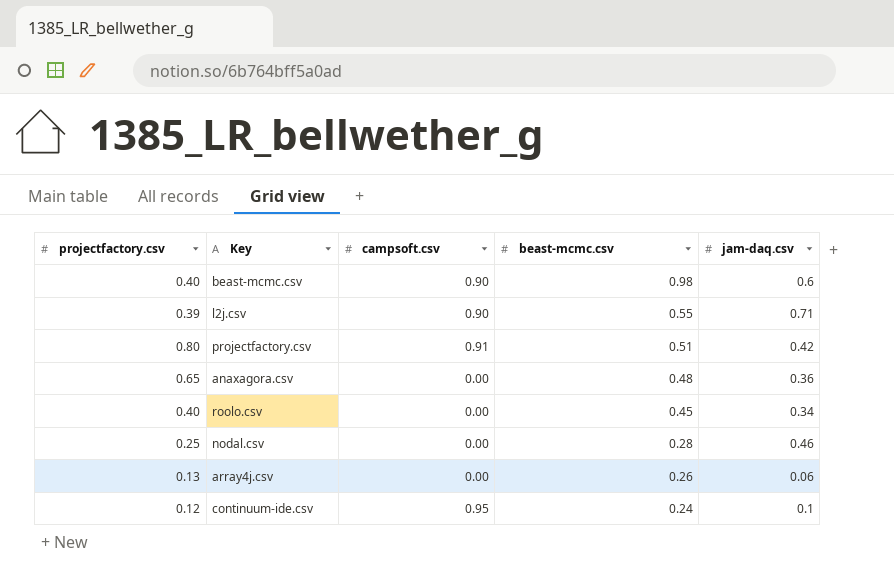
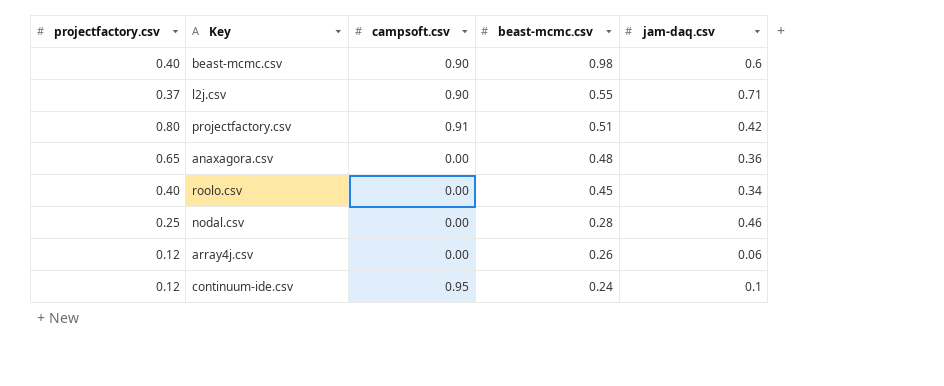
l2j.csv | projectfactory.csv: 0.39 -> 0.37
array4j.csv | projectfactory.csv: 0.13 -> 0.12

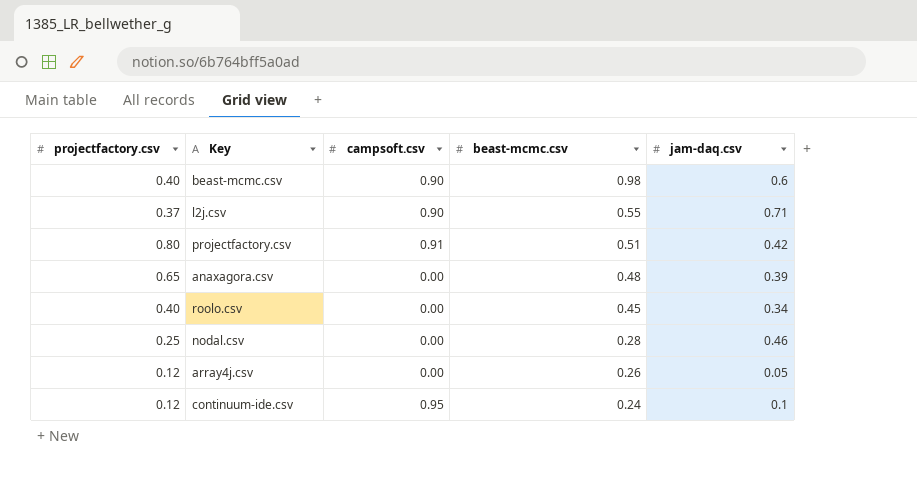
anaxagora.csv | jam-daq.csv: 0.36 -> 0.39
array4j.csv | jam-daq.csv: 0.06 -> 0.05

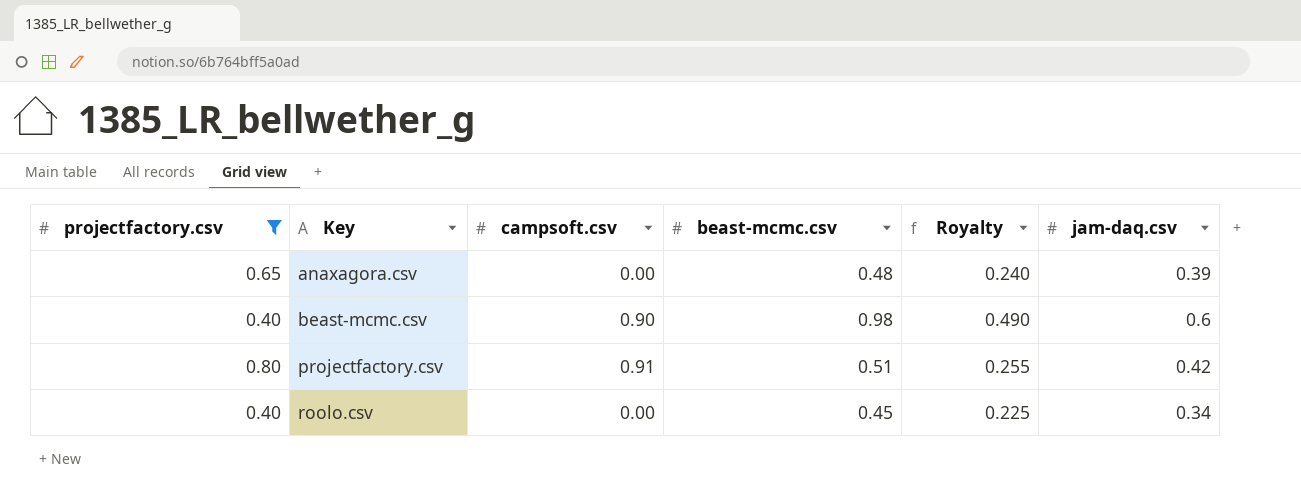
filter: none -> projectfactory.csv >= 0.40
row order: beast-mcmc.csv descending -> Key ascending
column Royalty | formula: none -> [beast-mcmc.csv] * 0.5

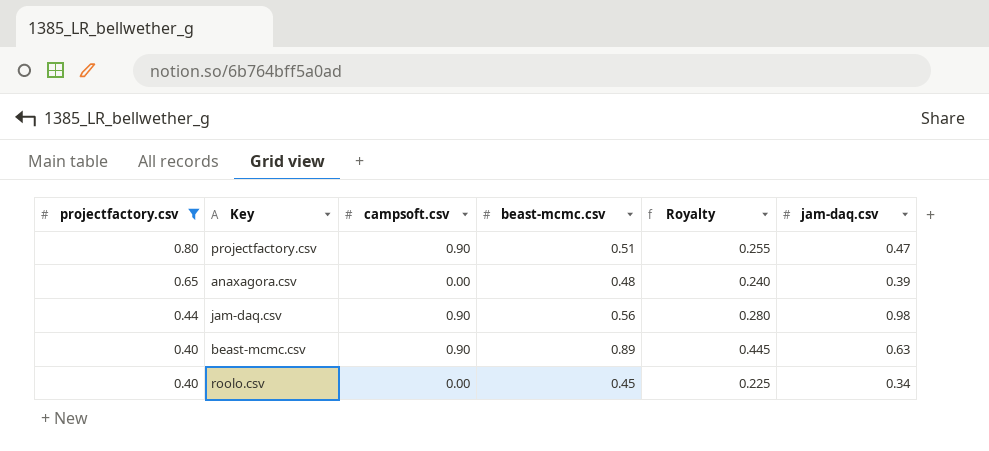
row order: Key ascending -> projectfactory.csv descending
projectfactory.csv | campsoft.csv: 0.91 -> 0.90
projectfactory.csv | jam-daq.csv: 0.42 -> 0.47
row jam-daq.csv: none -> 0.44 | 0.90 | 0.56 | 0.280 | 0.98
beast-mcmc.csv | beast-mcmc.csv: 0.98 -> 0.89
beast-mcmc.csv | Royalty: 0.490 -> 0.445
beast-mcmc.csv | jam-daq.csv: 0.6 -> 0.63

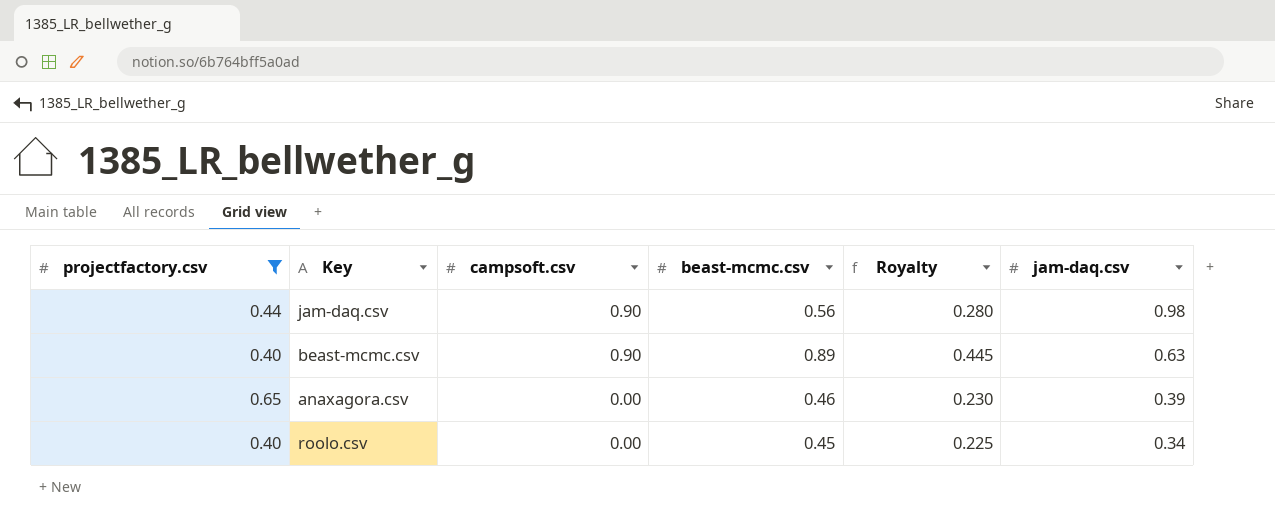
row order: projectfactory.csv descending -> campsoft.csv descending
row projectfactory.csv: 0.80 | 0.90 | 0.51 | 0.255 | 0.47 -> none
anaxagora.csv | beast-mcmc.csv: 0.48 -> 0.46
anaxagora.csv | Royalty: 0.240 -> 0.230

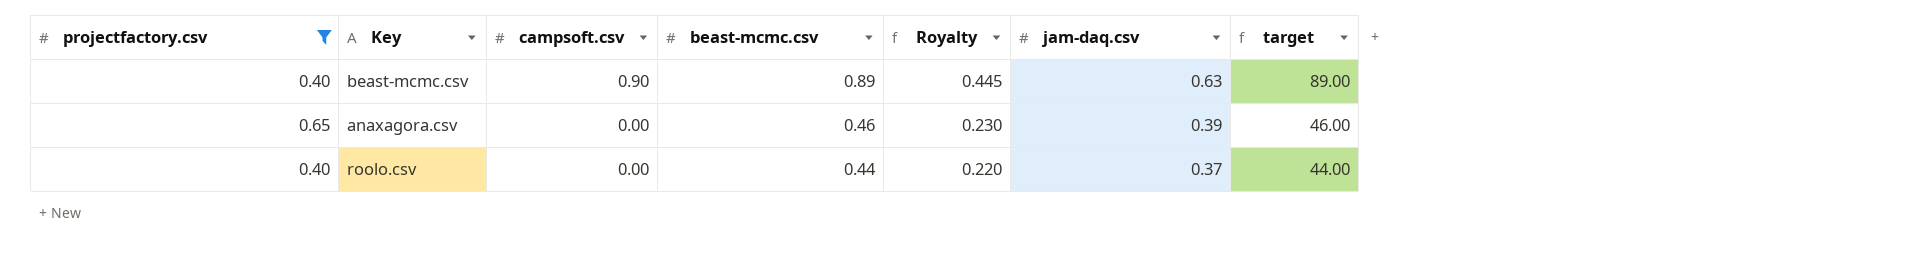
column target | formula: none -> [beast-mcmc.csv] * 100
row jam-daq.csv: 0.44 | 0.90 | 0.56 | 0.280 | 0.98 -> none
roolo.csv | beast-mcmc.csv: 0.45 -> 0.44
roolo.csv | Royalty: 0.225 -> 0.220
roolo.csv | jam-daq.csv: 0.34 -> 0.37

